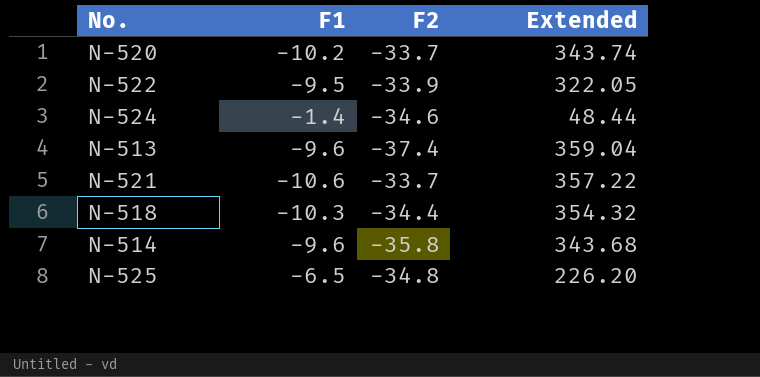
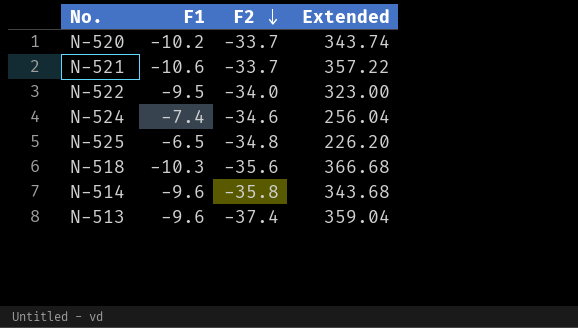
row order: none -> F2 descending
N-522 | F2: -33.9 -> -34.0
N-522 | Extended: 322.05 -> 323.00
N-524 | F1: -1.4 -> -7.4
N-524 | Extended: 48.44 -> 256.04
N-518 | F2: -34.4 -> -35.6
N-518 | Extended: 354.32 -> 366.68

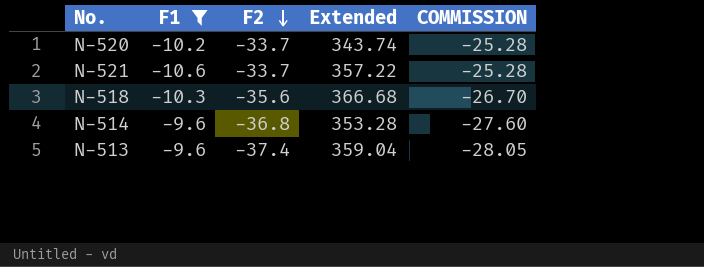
filter: none -> F1 <= -9.6
column COMMISSION | formula: none -> [F2] * 0.75
N-514 | F2: -35.8 -> -36.8
N-514 | Extended: 343.68 -> 353.28

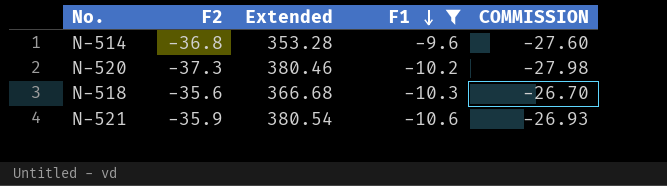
row order: F2 descending -> F1 descending
column F1 | position: 2 -> 4
row N-513: -9.6 | -37.4 | 359.04 | -28.05 -> none
N-520 | F2: -33.7 -> -37.3
N-520 | Extended: 343.74 -> 380.46
N-520 | COMMISSION: -25.28 -> -27.98
N-521 | F2: -33.7 -> -35.9
N-521 | Extended: 357.22 -> 380.54
N-521 | COMMISSION: -25.28 -> -26.93

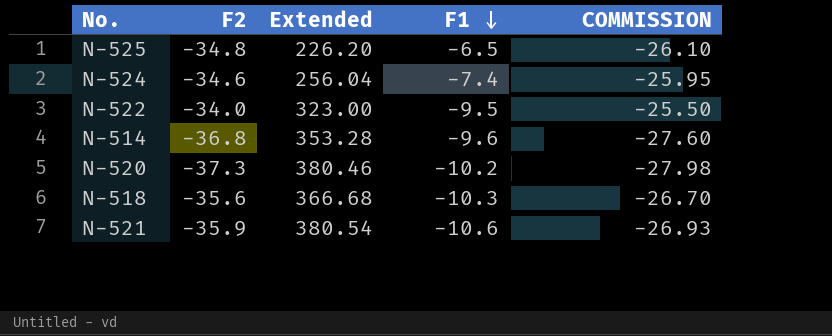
filter: F1 <= -9.6 -> none

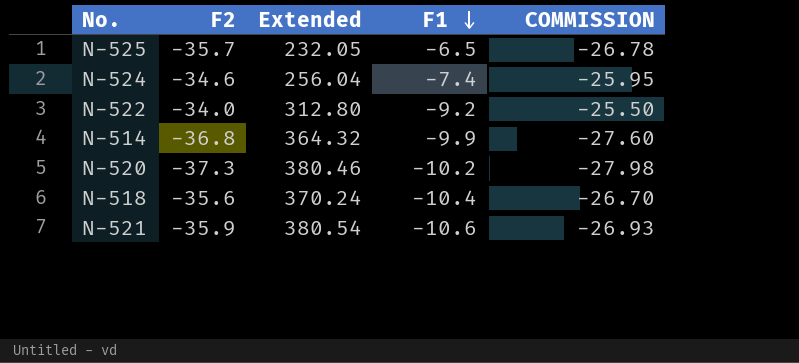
N-525 | F2: -34.8 -> -35.7
N-525 | Extended: 226.20 -> 232.05
N-525 | COMMISSION: -26.10 -> -26.78
N-522 | Extended: 323.00 -> 312.80
N-522 | F1: -9.5 -> -9.2
N-514 | Extended: 353.28 -> 364.32
N-514 | F1: -9.6 -> -9.9
N-518 | Extended: 366.68 -> 370.24
N-518 | F1: -10.3 -> -10.4

